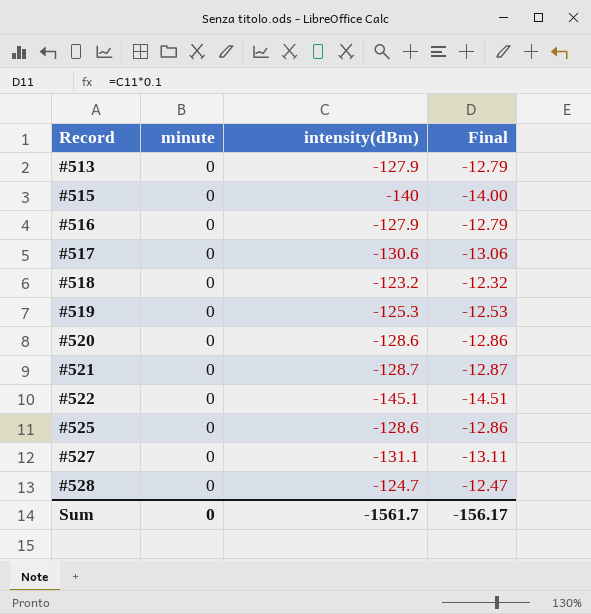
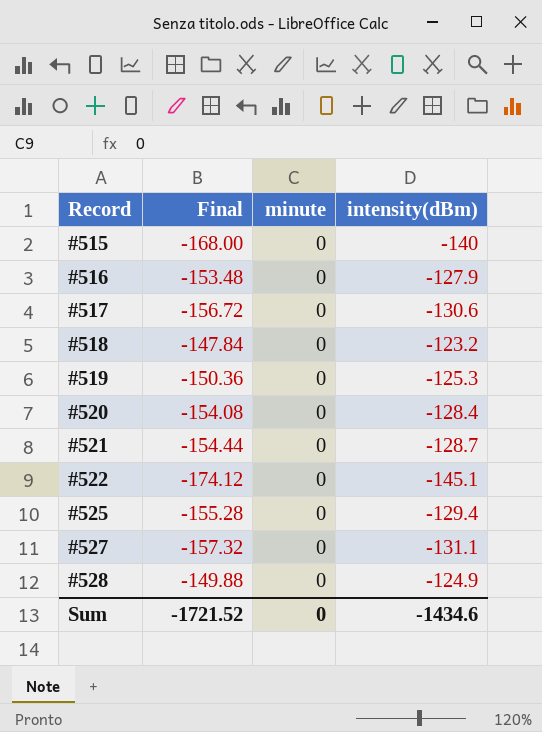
column Final | formula: [intensity(dBm)] * 0.1 -> [intensity(dBm)] * 1.2
column Final | position: 4 -> 2
row #513: 0 | -127.9 | -12.79 -> none
#520 | intensity(dBm): -128.6 -> -128.4
#525 | intensity(dBm): -128.6 -> -129.4
#528 | intensity(dBm): -124.7 -> -124.9
Sum | Final: -156.17 -> -1721.52
Sum | intensity(dBm): -1561.7 -> -1434.6

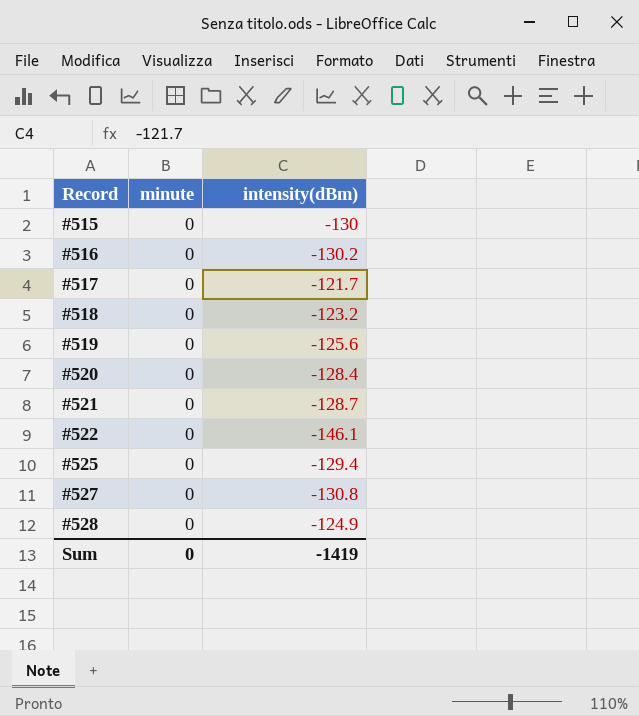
column Final | formula: [intensity(dBm)] * 1.2 -> none
#515 | intensity(dBm): -140 -> -130
#516 | intensity(dBm): -127.9 -> -130.2
#517 | intensity(dBm): -130.6 -> -121.7
#519 | intensity(dBm): -125.3 -> -125.6
#522 | intensity(dBm): -145.1 -> -146.1
#527 | intensity(dBm): -131.1 -> -130.8
Sum | intensity(dBm): -1434.6 -> -1419

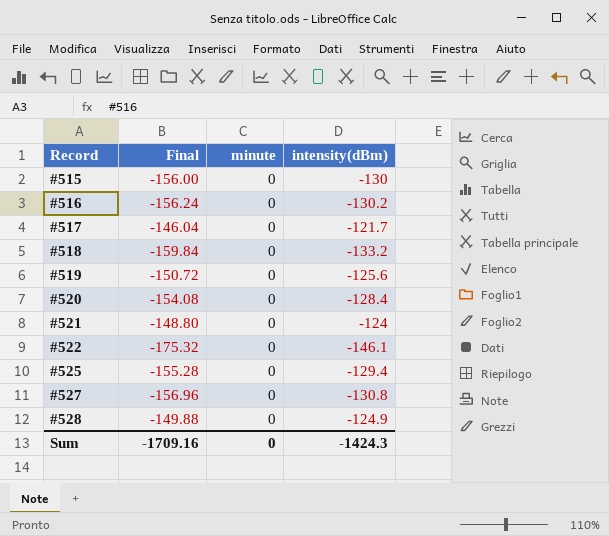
column Final | formula: none -> [intensity(dBm)] * 1.2
#518 | intensity(dBm): -123.2 -> -133.2
#521 | intensity(dBm): -128.7 -> -124
Sum | intensity(dBm): -1419 -> -1424.3

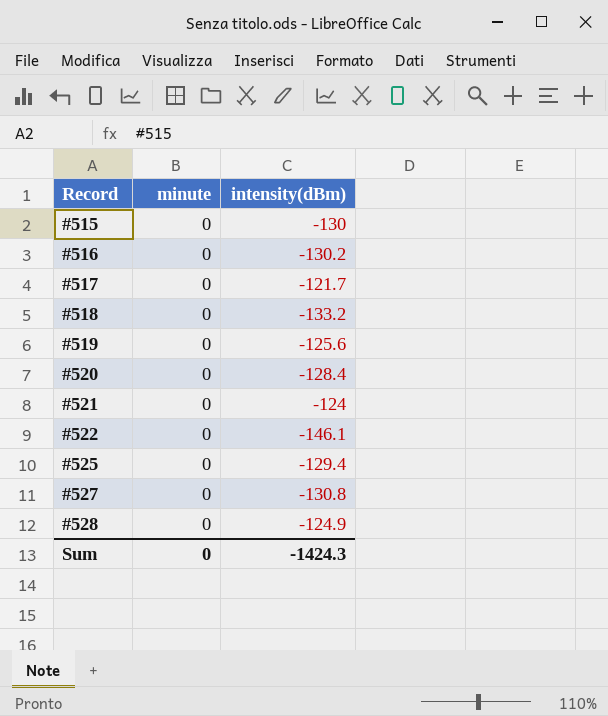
column Final | formula: [intensity(dBm)] * 1.2 -> none

